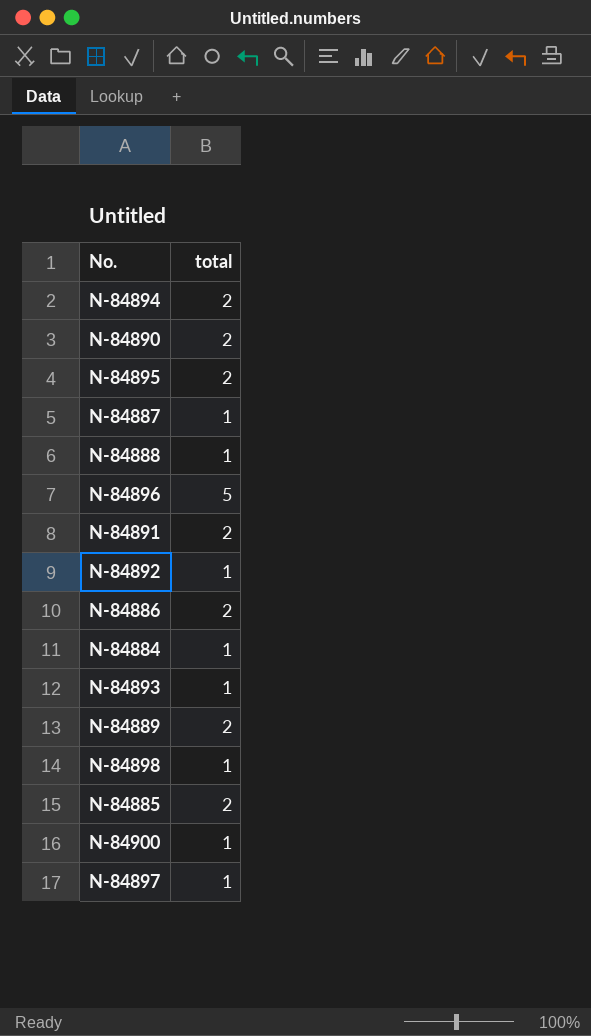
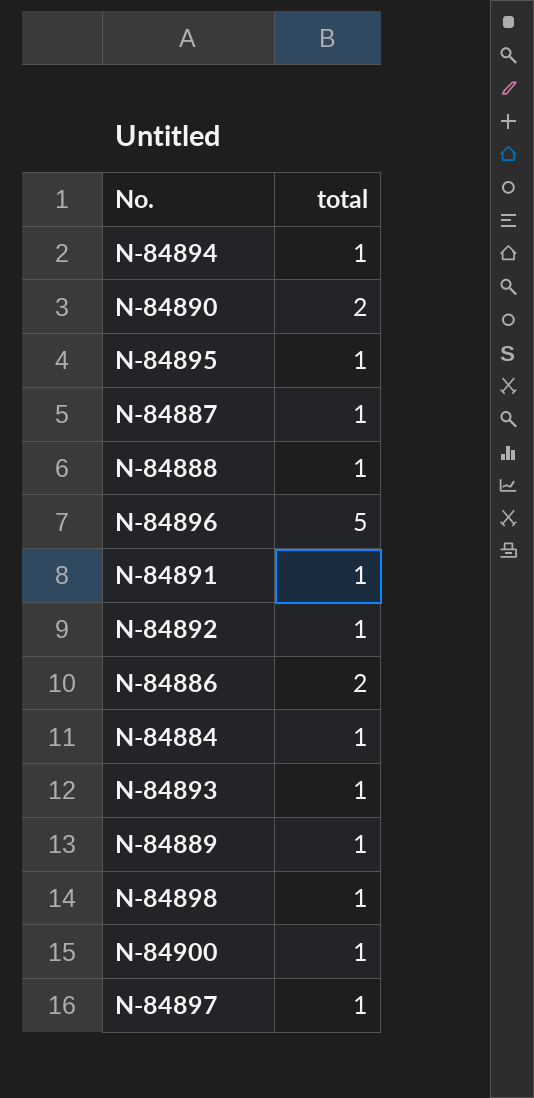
row N-84885: 2 -> none
N-84894 | total: 2 -> 1
N-84895 | total: 2 -> 1
N-84891 | total: 2 -> 1
N-84889 | total: 2 -> 1

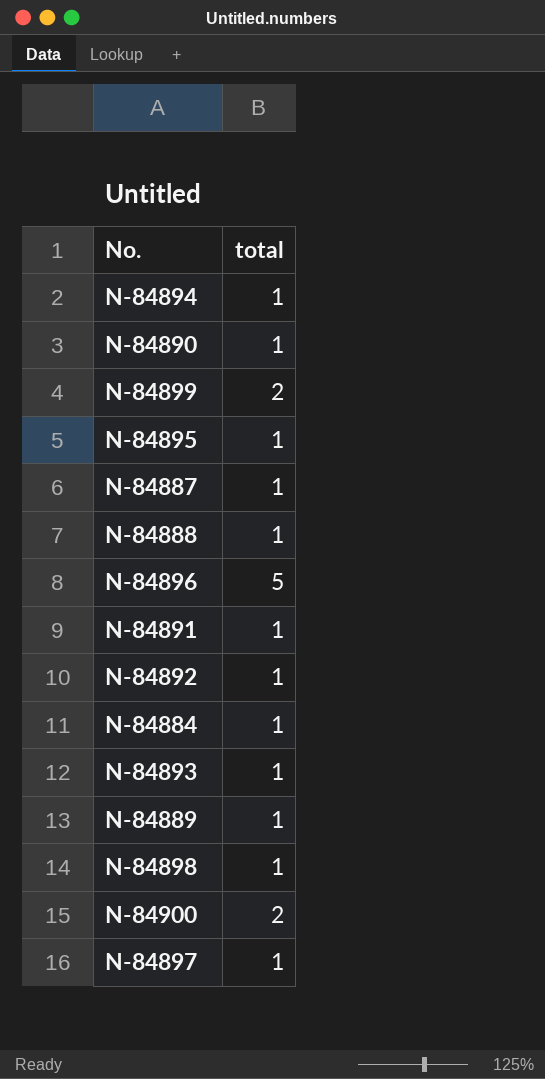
row N-84886: 2 -> none
N-84890 | total: 2 -> 1
row N-84899: none -> 2
N-84900 | total: 1 -> 2

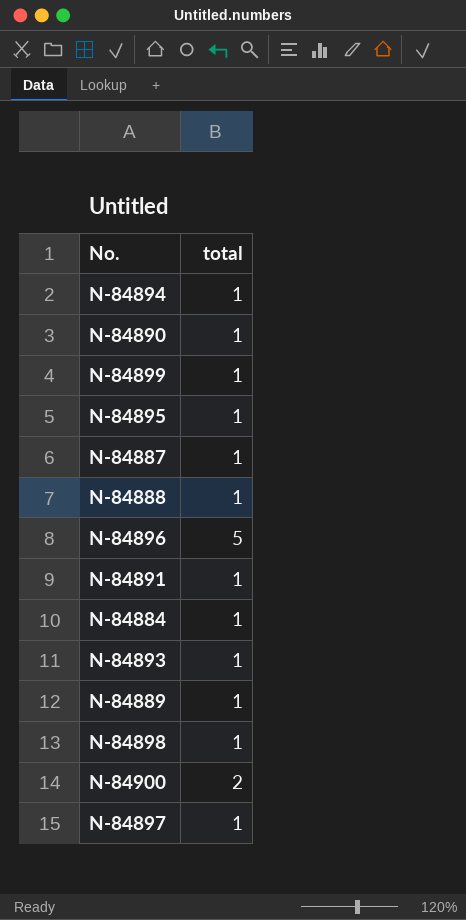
row N-84892: 1 -> none
N-84899 | total: 2 -> 1

